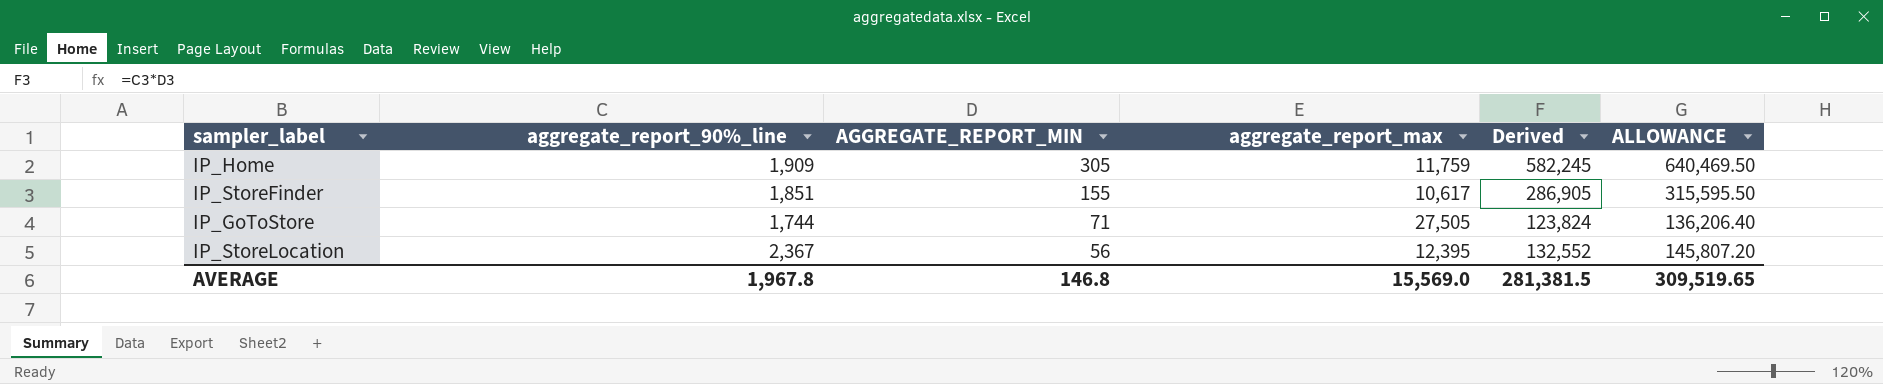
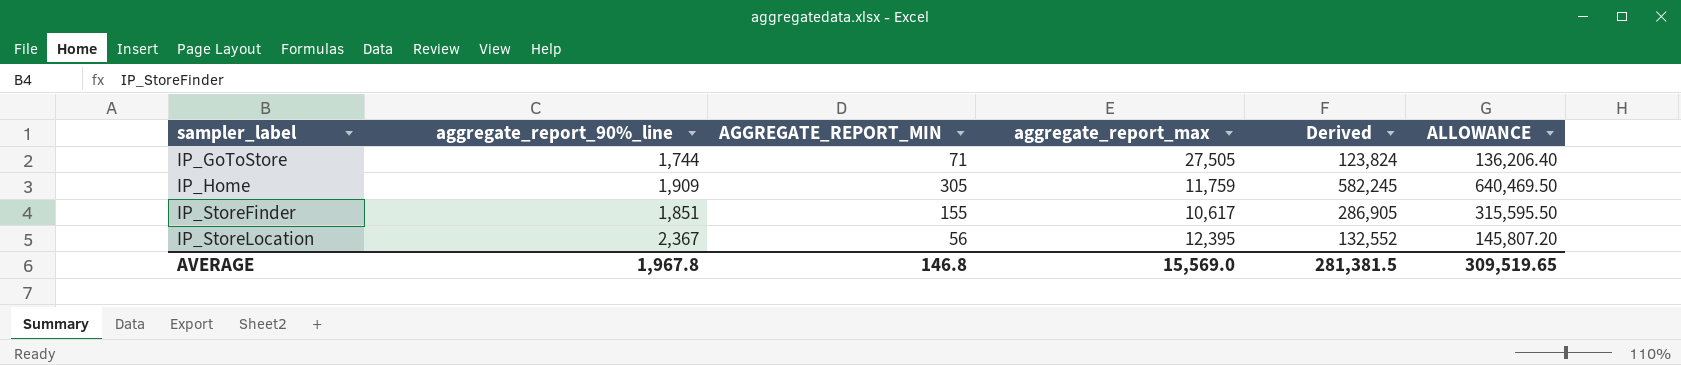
row order: AGGREGATE_REPORT_MIN descending -> sampler_label ascending

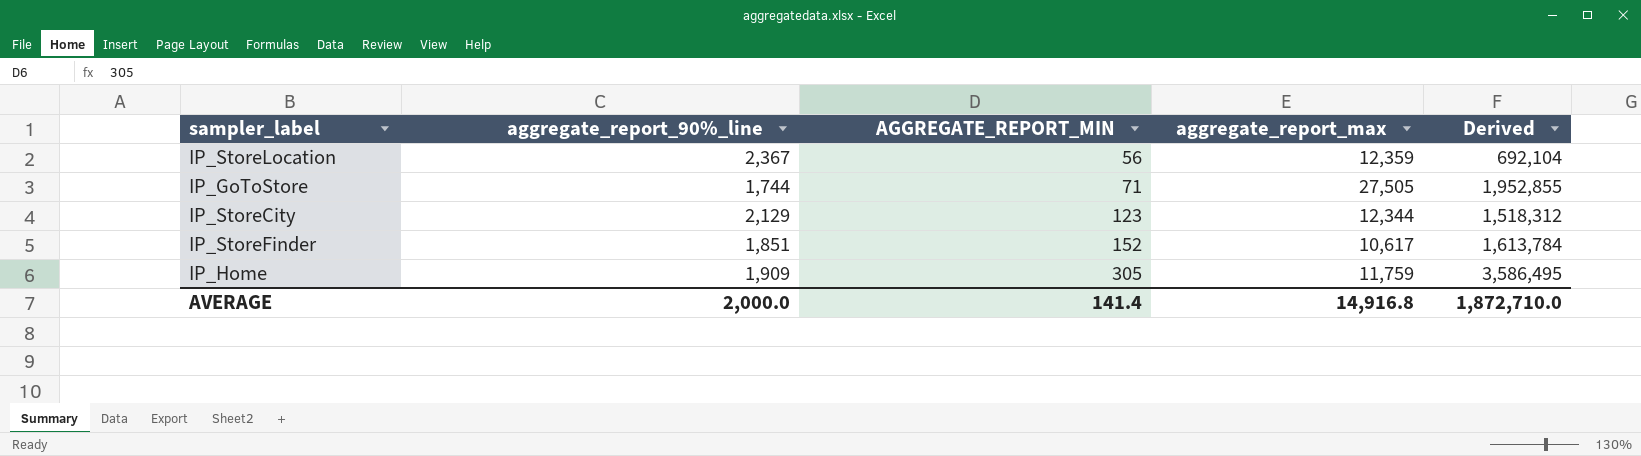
row order: sampler_label ascending -> AGGREGATE_REPORT_MIN ascending
column ALLOWANCE | formula: [Derived] * 1.1 -> none
column Derived | formula: [aggregate_report_90%_line] * [AGGREGATE_REPORT_MIN] -> [AGGREGATE_REPORT_MIN] * [aggregate_report_max]
IP_StoreLocation | aggregate_report_max: 12,395 -> 12,359
row IP_StoreCity: none -> 2,129 | 123 | 12,344 | 1,518,312
IP_StoreFinder | AGGREGATE_REPORT_MIN: 155 -> 152
AVERAGE | aggregate_report_90%_line: 1,967.8 -> 2,000.0
AVERAGE | AGGREGATE_REPORT_MIN: 146.8 -> 141.4
AVERAGE | aggregate_report_max: 15,569.0 -> 14,916.8
AVERAGE | Derived: 281,381.5 -> 1,872,710.0

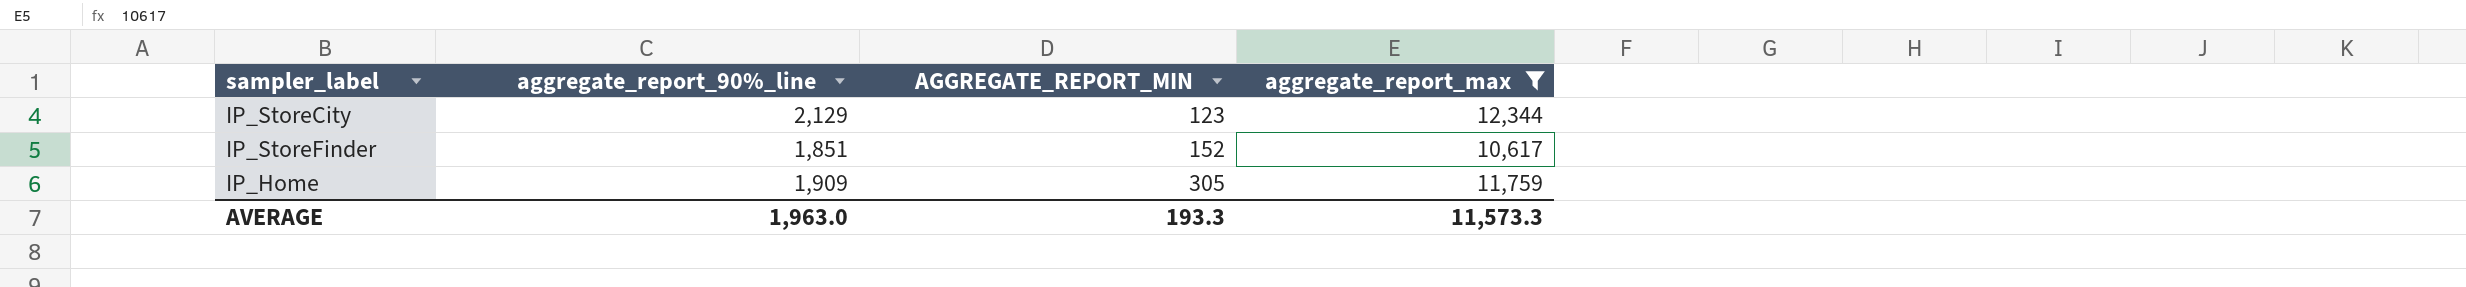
filter: none -> aggregate_report_max <= 12,344
column Derived | formula: [AGGREGATE_REPORT_MIN] * [aggregate_report_max] -> none
AVERAGE | aggregate_report_90%_line: 2,000.0 -> 1,963.0
AVERAGE | AGGREGATE_REPORT_MIN: 141.4 -> 193.3
AVERAGE | aggregate_report_max: 14,916.8 -> 11,573.3

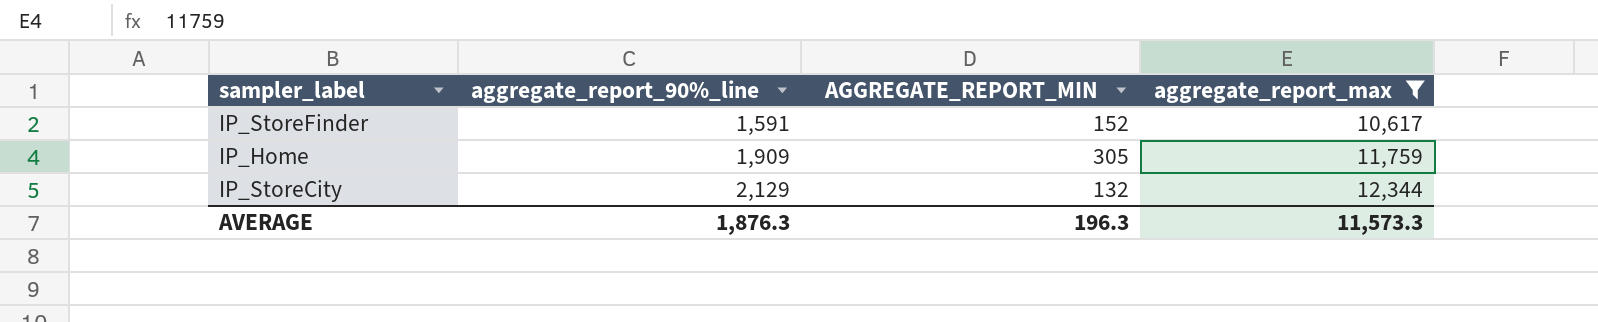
row order: AGGREGATE_REPORT_MIN ascending -> aggregate_report_90%_line ascending
IP_StoreFinder | aggregate_report_90%_line: 1,851 -> 1,591
IP_StoreCity | AGGREGATE_REPORT_MIN: 123 -> 132
AVERAGE | aggregate_report_90%_line: 1,963.0 -> 1,876.3
AVERAGE | AGGREGATE_REPORT_MIN: 193.3 -> 196.3

